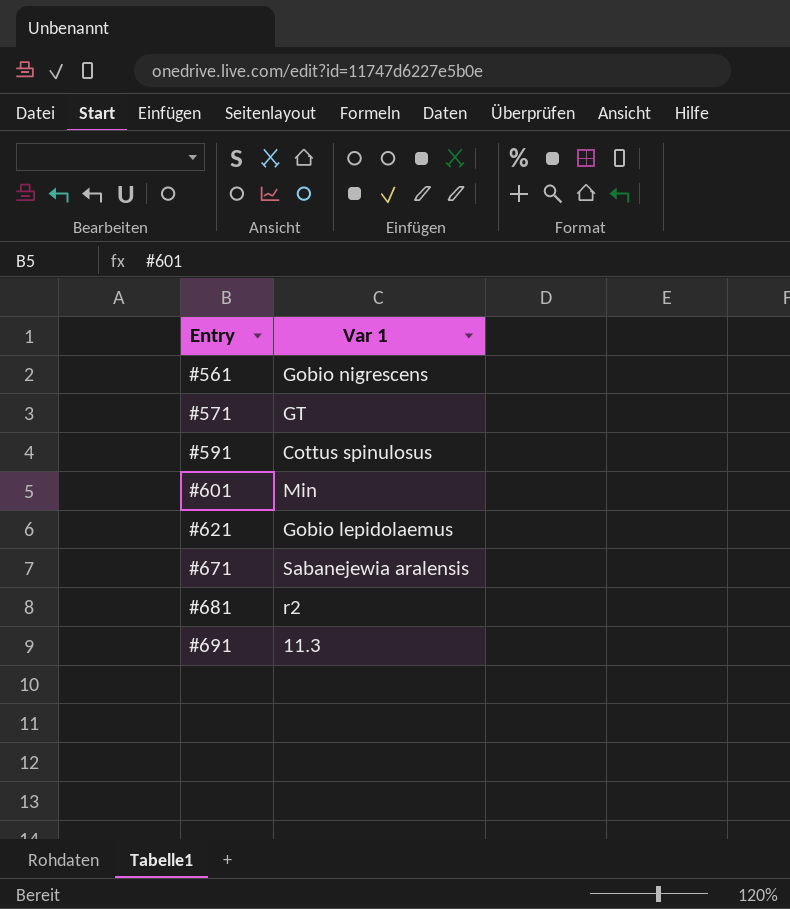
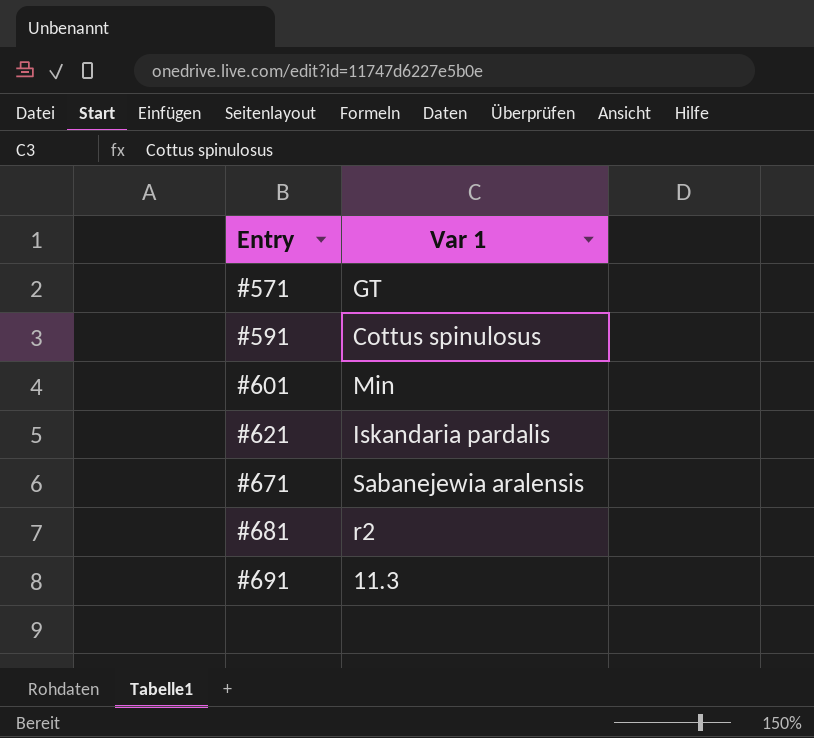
row #561: Gobio nigrescens -> none
#621 | Var 1: Gobio lepidolaemus -> Iskandaria pardalis

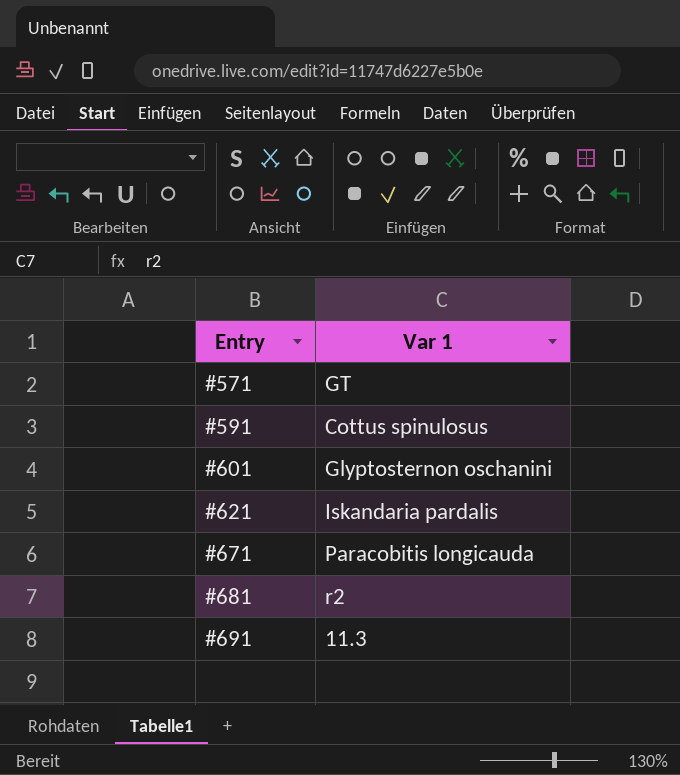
#601 | Var 1: Min -> Glyptosternon oschanini
#671 | Var 1: Sabanejewia aralensis -> Paracobitis longicauda

